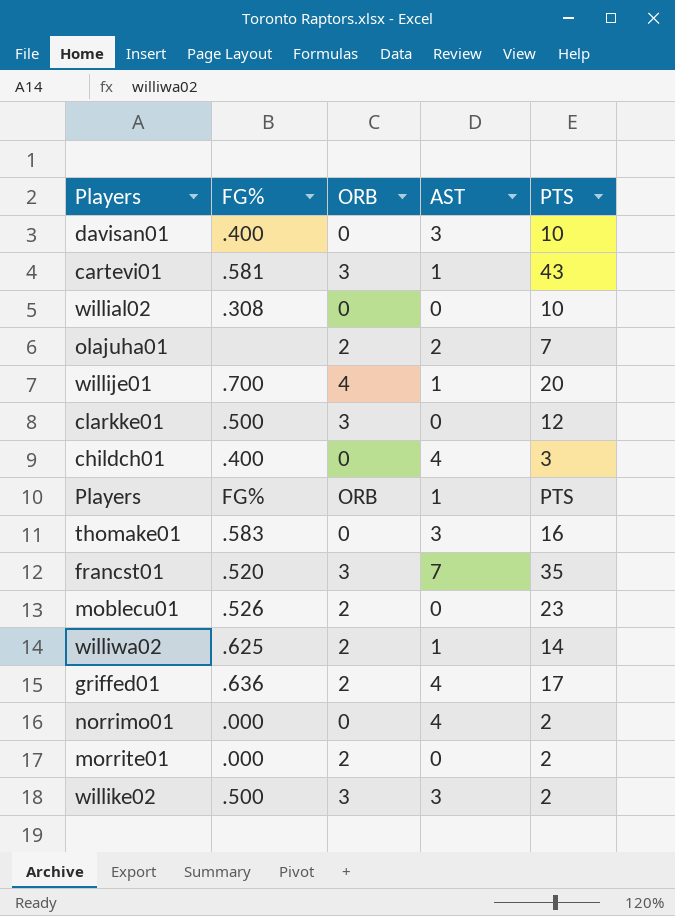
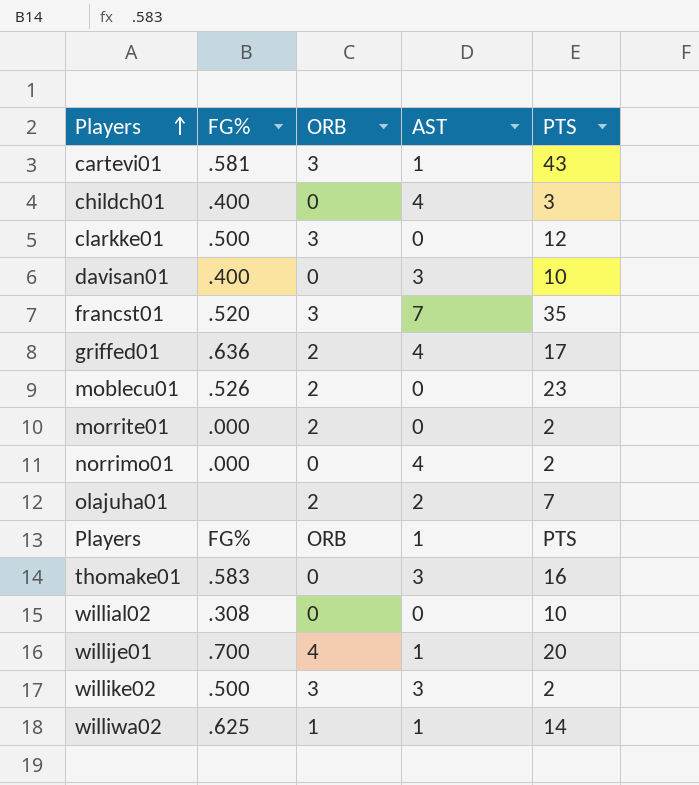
row order: none -> Players ascending
williwa02 | ORB: 2 -> 1

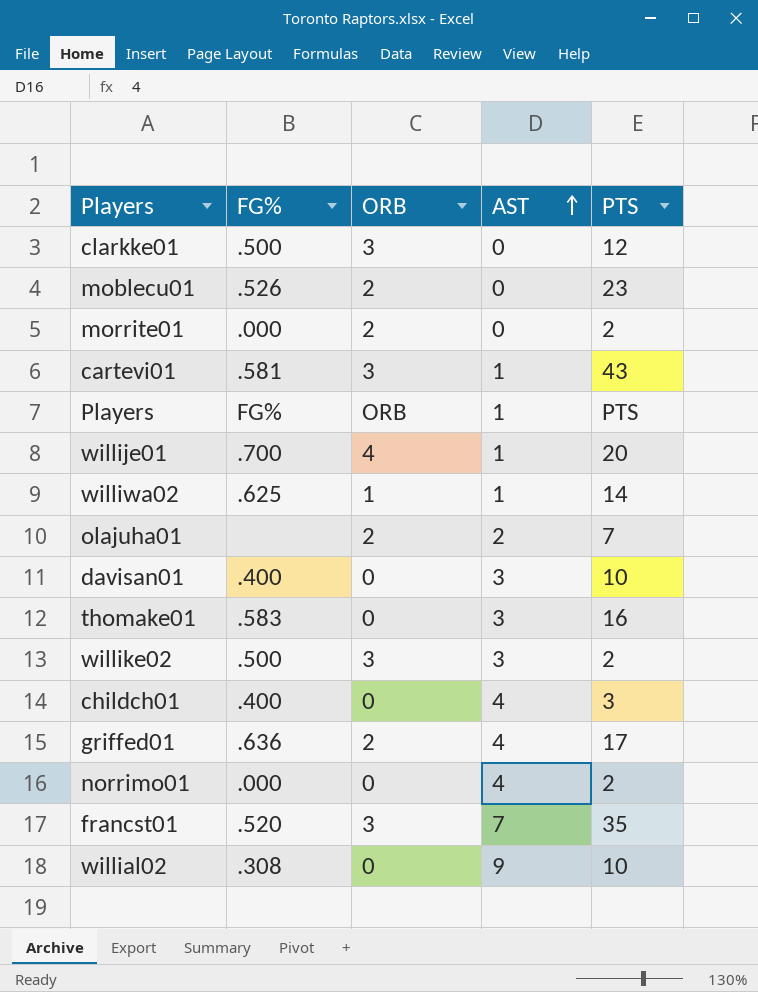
row order: Players ascending -> AST ascending
willial02 | AST: 0 -> 9

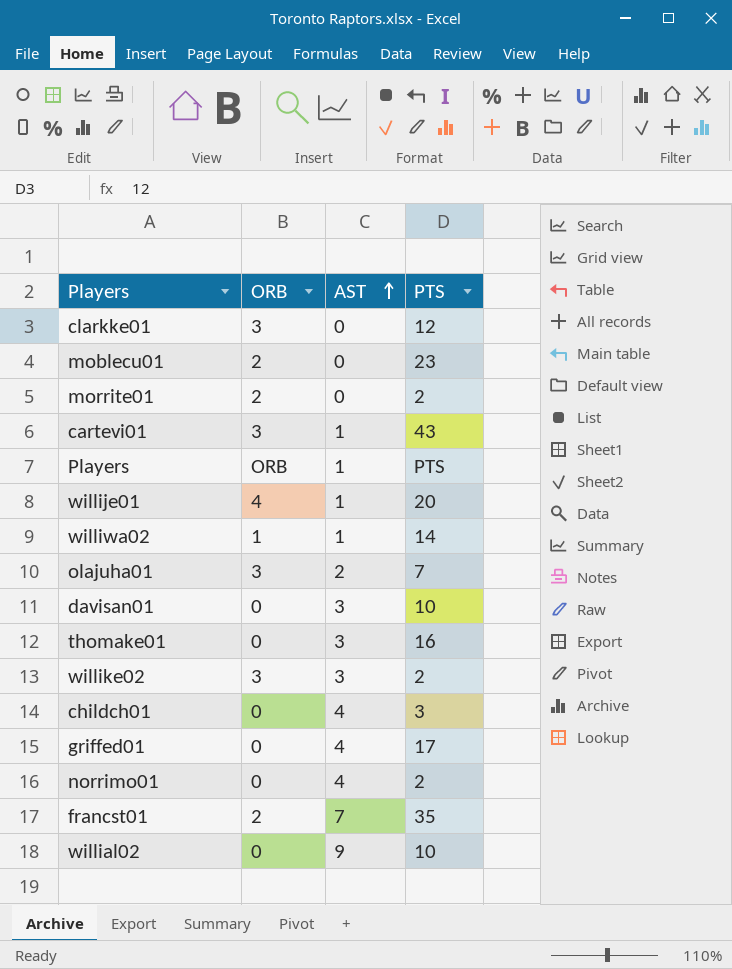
column FG% | position: 2 -> none
olajuha01 | ORB: 2 -> 3
griffed01 | ORB: 2 -> 0
francst01 | ORB: 3 -> 2

